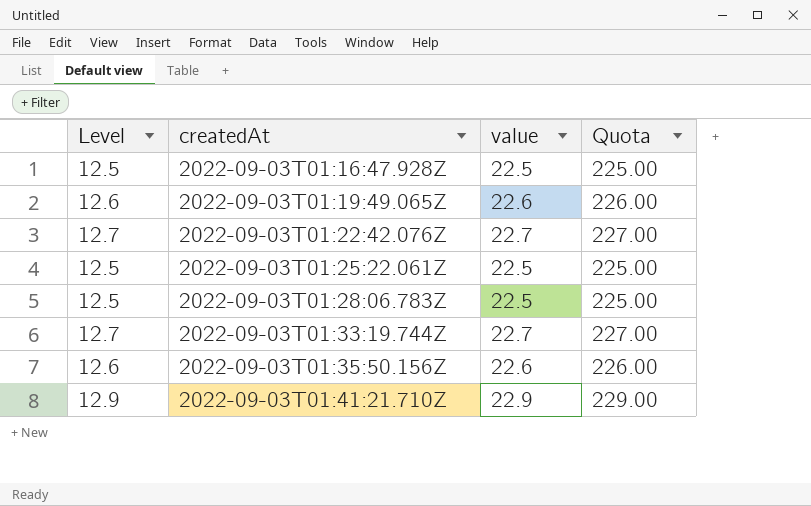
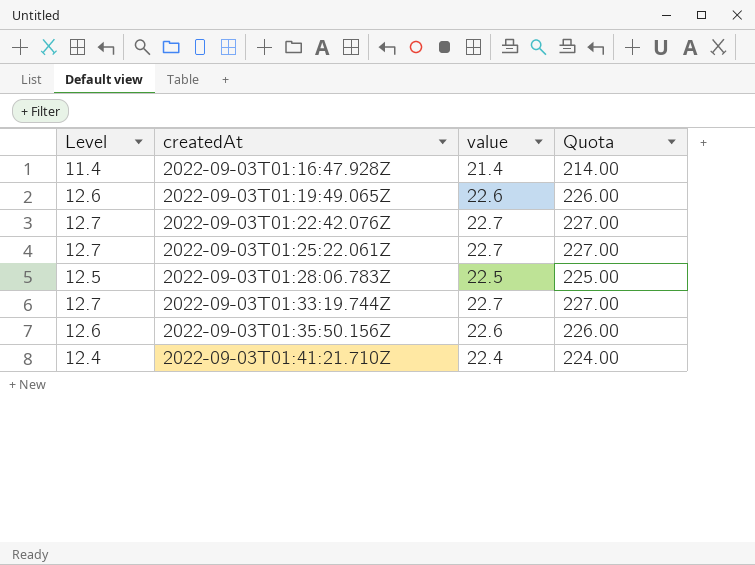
2022-09-03T01:16:47.928Z | Level: 12.5 -> 11.4
2022-09-03T01:16:47.928Z | value: 22.5 -> 21.4
2022-09-03T01:16:47.928Z | Quota: 225.00 -> 214.00
2022-09-03T01:25:22.061Z | Level: 12.5 -> 12.7
2022-09-03T01:25:22.061Z | value: 22.5 -> 22.7
2022-09-03T01:25:22.061Z | Quota: 225.00 -> 227.00
2022-09-03T01:41:21.710Z | Level: 12.9 -> 12.4
2022-09-03T01:41:21.710Z | value: 22.9 -> 22.4
2022-09-03T01:41:21.710Z | Quota: 229.00 -> 224.00

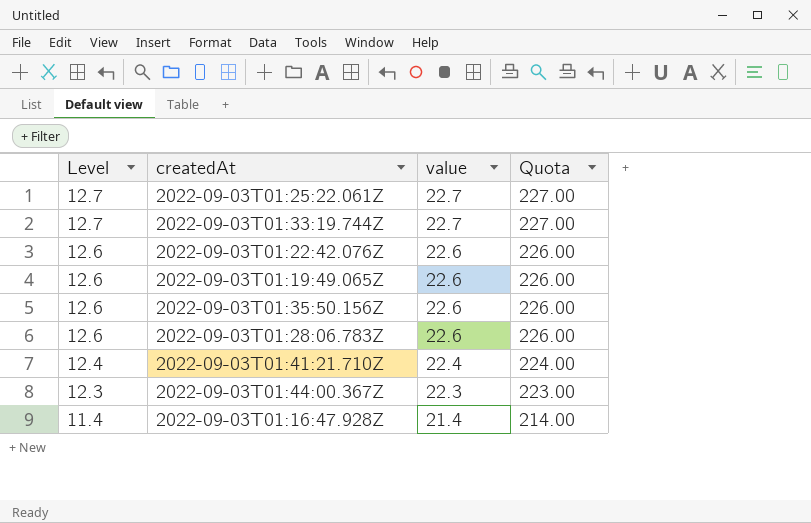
row order: createdAt ascending -> Level descending
2022-09-03T01:22:42.076Z | Level: 12.7 -> 12.6
2022-09-03T01:22:42.076Z | value: 22.7 -> 22.6
2022-09-03T01:22:42.076Z | Quota: 227.00 -> 226.00
2022-09-03T01:28:06.783Z | Level: 12.5 -> 12.6
2022-09-03T01:28:06.783Z | value: 22.5 -> 22.6
2022-09-03T01:28:06.783Z | Quota: 225.00 -> 226.00
row 2022-09-03T01:44:00.367Z: none -> 12.3 | 22.3 | 223.00

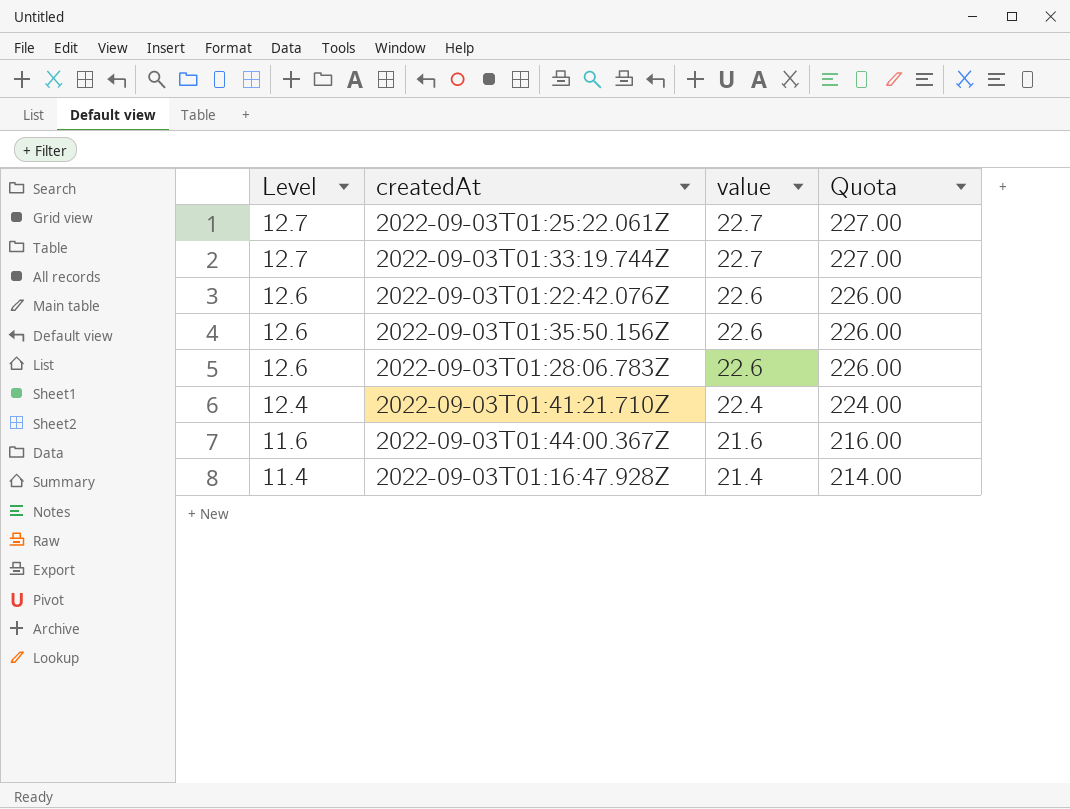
row 2022-09-03T01:19:49.065Z: 12.6 | 22.6 | 226.00 -> none
2022-09-03T01:44:00.367Z | Level: 12.3 -> 11.6
2022-09-03T01:44:00.367Z | value: 22.3 -> 21.6
2022-09-03T01:44:00.367Z | Quota: 223.00 -> 216.00

